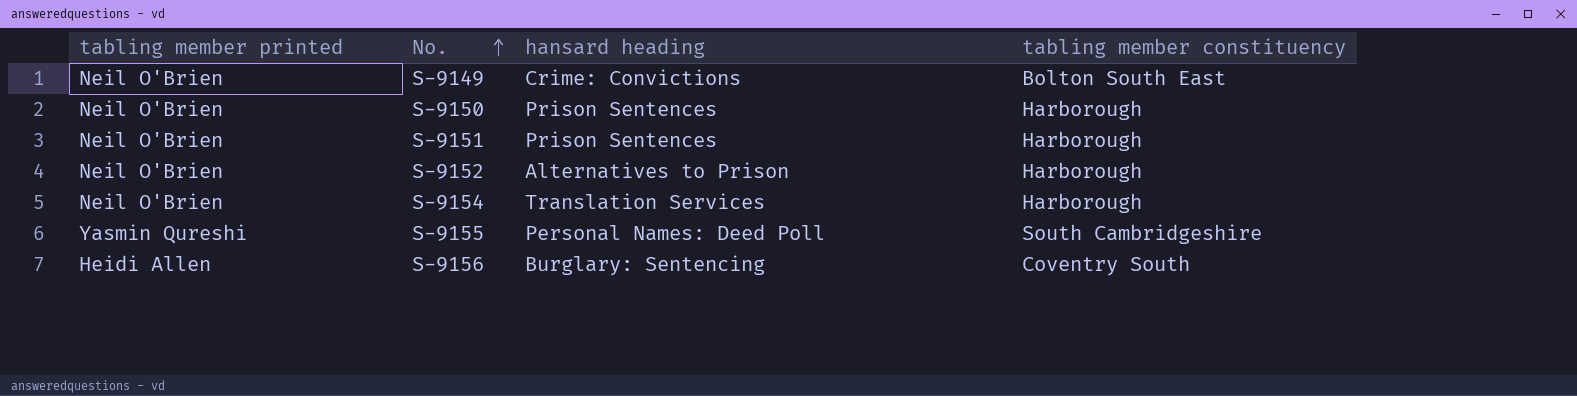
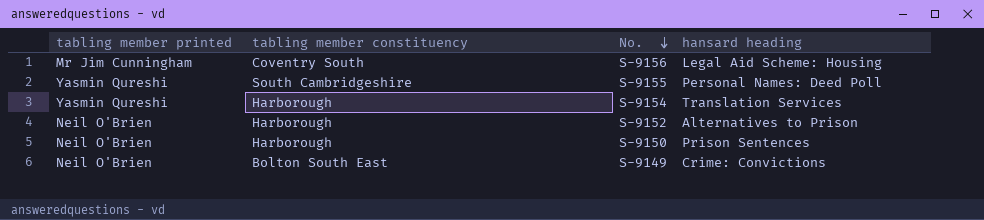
row order: No. ascending -> No. descending
column tabling member constituency | position: 4 -> 2
row S-9151: Neil O'Brien | Prison Sentences | Harborough -> none
S-9156 | tabling member printed: Heidi Allen -> Mr Jim Cunningham
S-9156 | hansard heading: Burglary: Sentencing -> Legal Aid Scheme: Housing
S-9154 | tabling member printed: Neil O'Brien -> Yasmin Qureshi

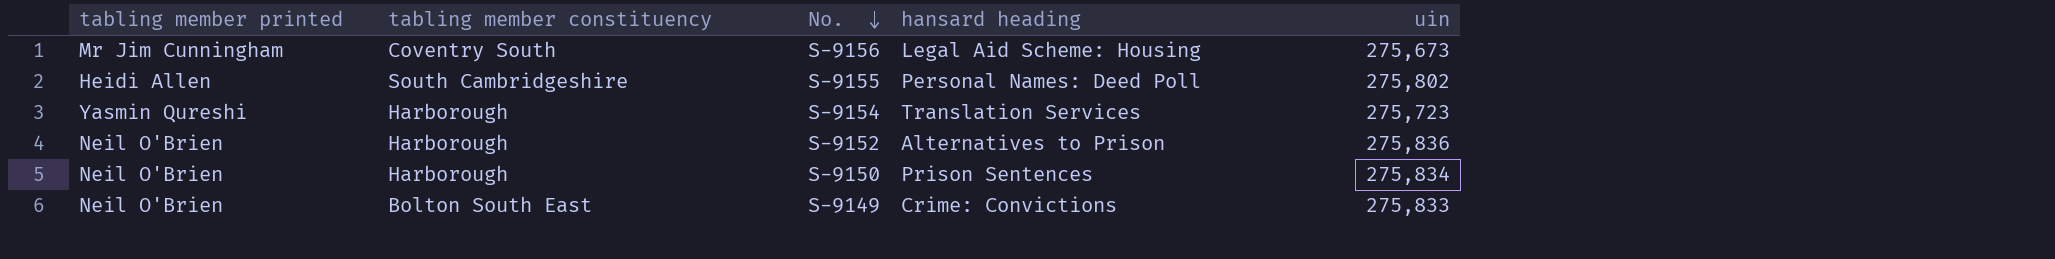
column uin | position: none -> 5
S-9155 | tabling member printed: Yasmin Qureshi -> Heidi Allen

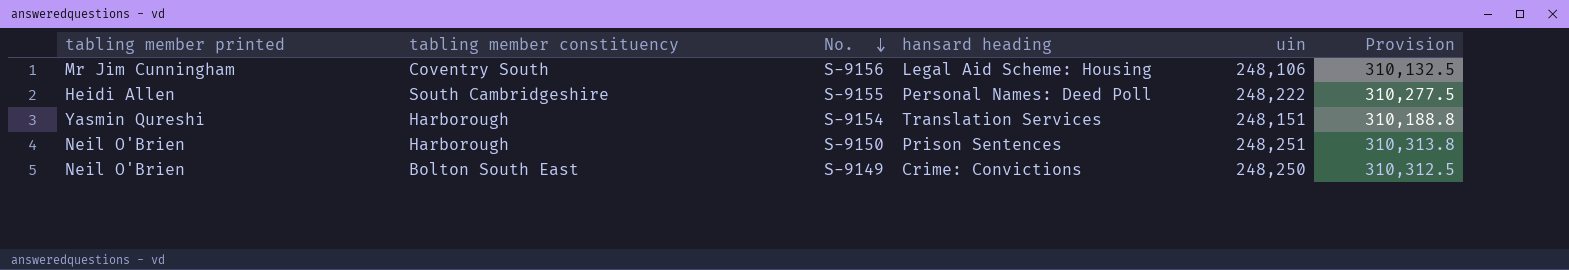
column Provision | formula: none -> [uin] * 1.25
row S-9152: Neil O'Brien | Harborough | Alternatives to Prison | 275,836 -> none
S-9156 | uin: 275,673 -> 248,106
S-9155 | uin: 275,802 -> 248,222
S-9154 | uin: 275,723 -> 248,151
S-9150 | uin: 275,834 -> 248,251
S-9149 | uin: 275,833 -> 248,250

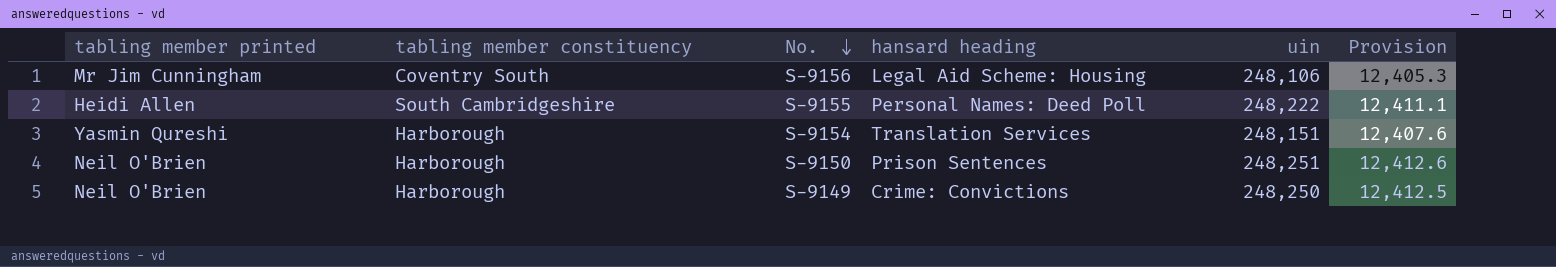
column Provision | formula: [uin] * 1.25 -> [uin] * 0.05
S-9149 | tabling member constituency: Bolton South East -> Harborough

